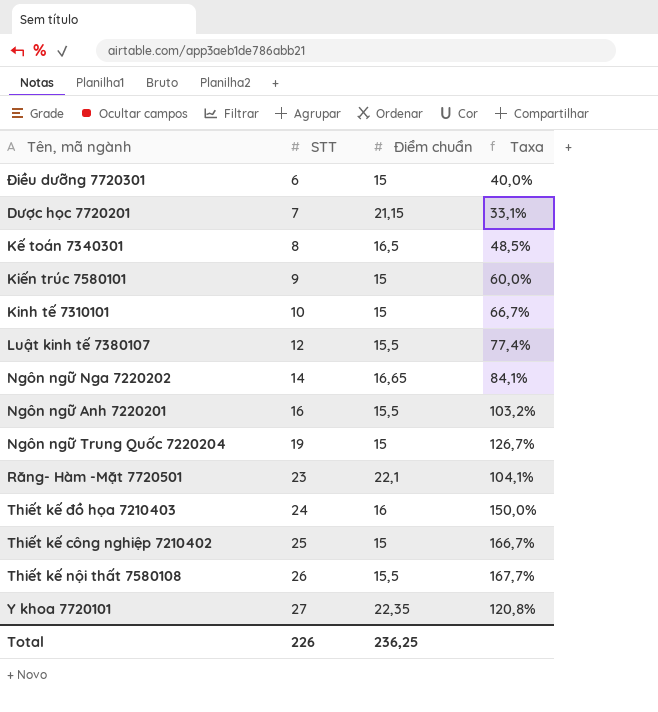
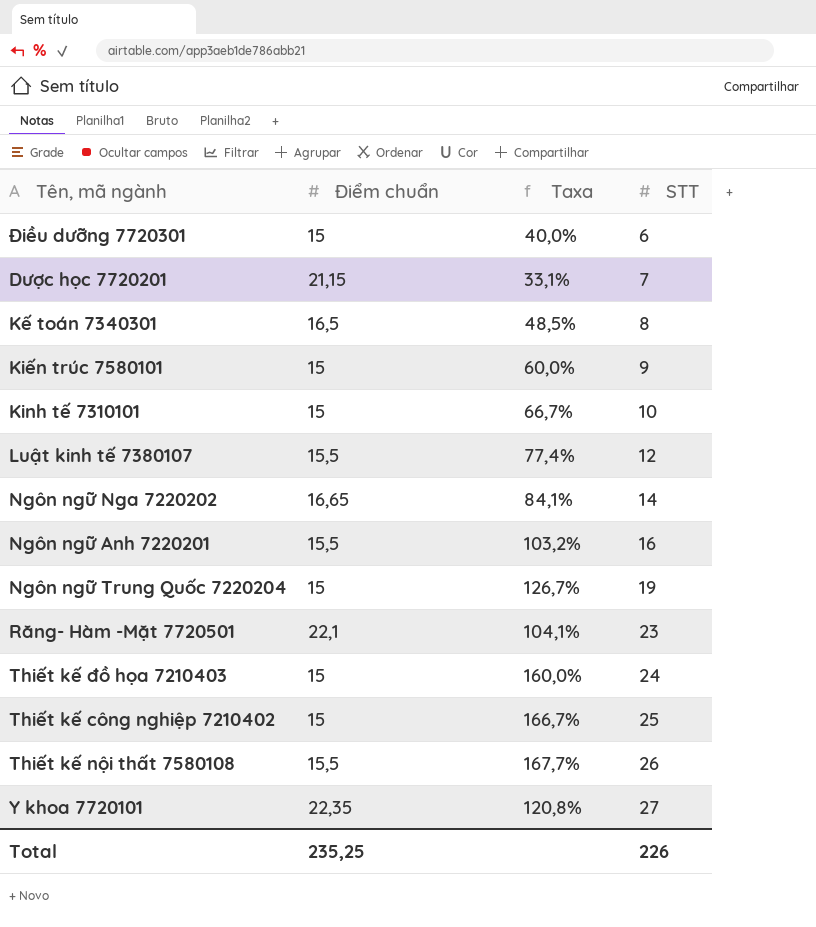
column STT | position: 2 -> 4
Thiết kế đồ họa 7210403 | Điểm chuẩn: 16 -> 15
Thiết kế đồ họa 7210403 | Taxa: 150,0% -> 160,0%
Total | Điểm chuẩn: 236,25 -> 235,25

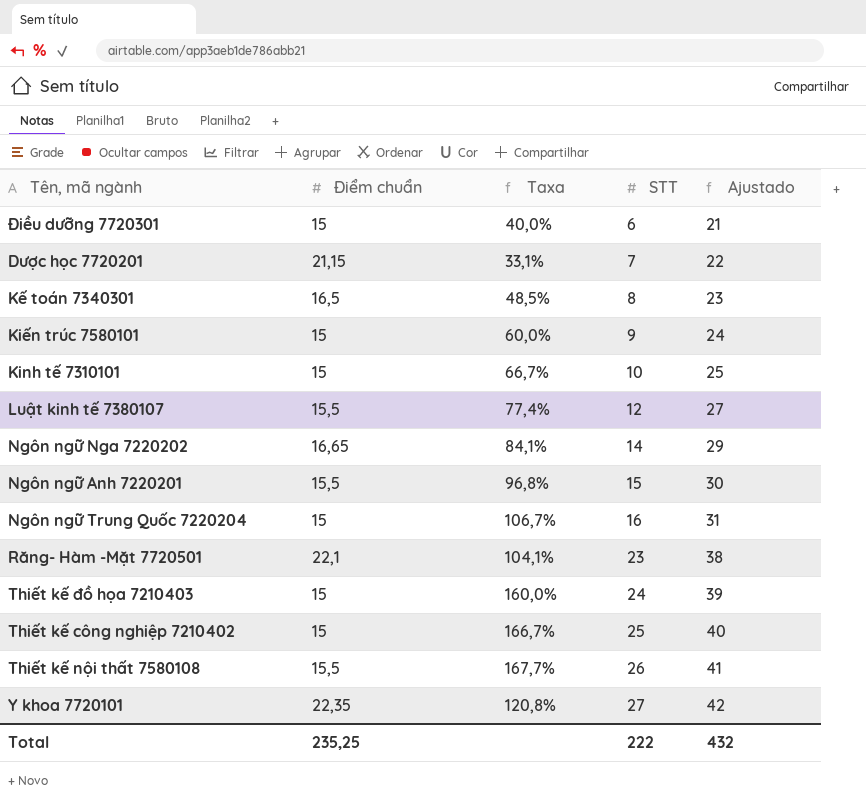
column Ajustado | formula: none -> [STT] + 15
Ngôn ngữ Anh 7220201 | Taxa: 103,2% -> 96,8%
Ngôn ngữ Anh 7220201 | STT: 16 -> 15
Ngôn ngữ Trung Quốc 7220204 | Taxa: 126,7% -> 106,7%
Ngôn ngữ Trung Quốc 7220204 | STT: 19 -> 16
Total | STT: 226 -> 222

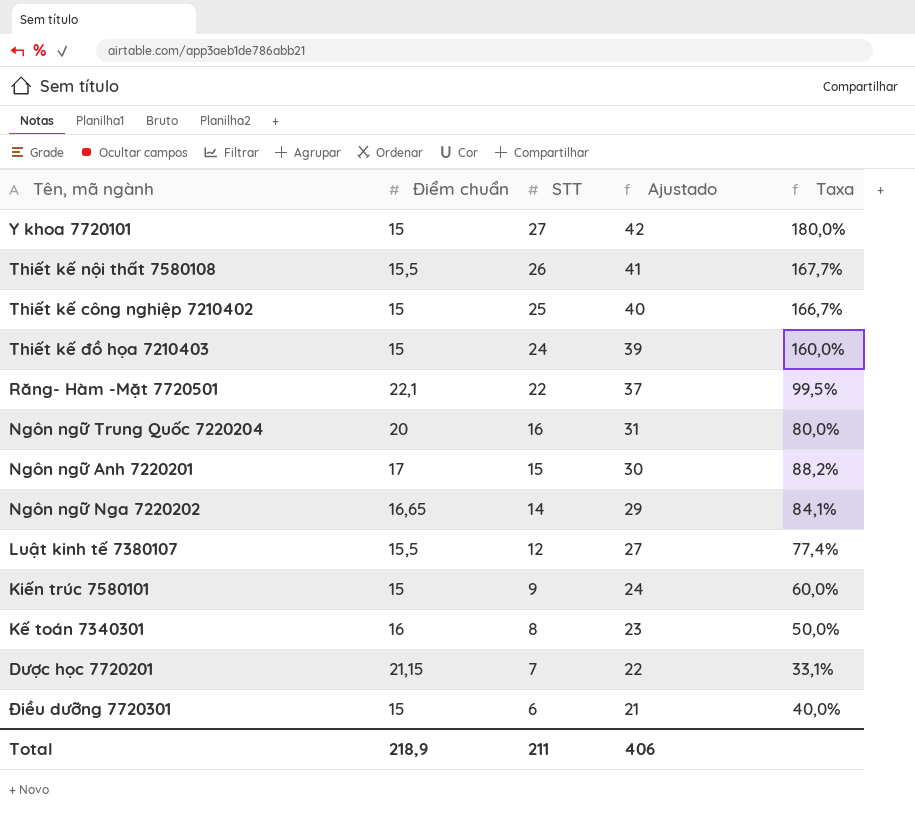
row order: STT ascending -> STT descending
column Taxa | position: 3 -> 5
row Kinh tế 7310101: 15 | 66,7% | 10 | 25 -> none
Y khoa 7720101 | Điểm chuẩn: 22,35 -> 15
Y khoa 7720101 | Taxa: 120,8% -> 180,0%
Răng- Hàm -Mặt 7720501 | STT: 23 -> 22
Răng- Hàm -Mặt 7720501 | Ajustado: 38 -> 37
Răng- Hàm -Mặt 7720501 | Taxa: 104,1% -> 99,5%
Ngôn ngữ Trung Quốc 7220204 | Điểm chuẩn: 15 -> 20
Ngôn ngữ Trung Quốc 7220204 | Taxa: 106,7% -> 80,0%
Ngôn ngữ Anh 7220201 | Điểm chuẩn: 15,5 -> 17
Ngôn ngữ Anh 7220201 | Taxa: 96,8% -> 88,2%
Kế toán 7340301 | Điểm chuẩn: 16,5 -> 16
Kế toán 7340301 | Taxa: 48,5% -> 50,0%
Total | Điểm chuẩn: 235,25 -> 218,9
Total | STT: 222 -> 211
Total | Ajustado: 432 -> 406

